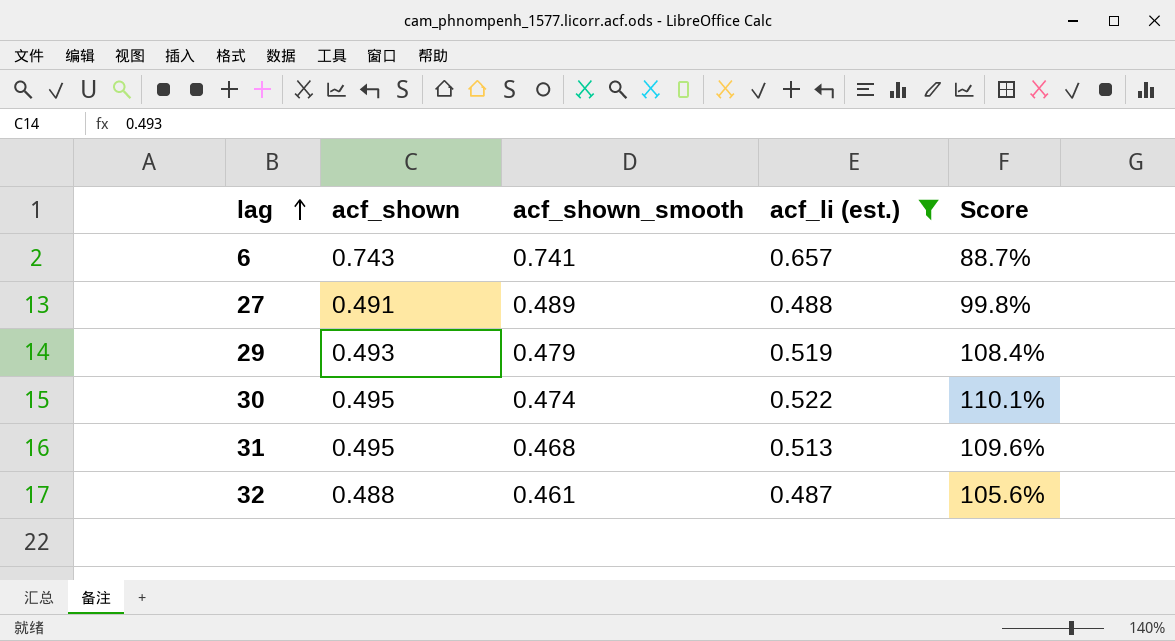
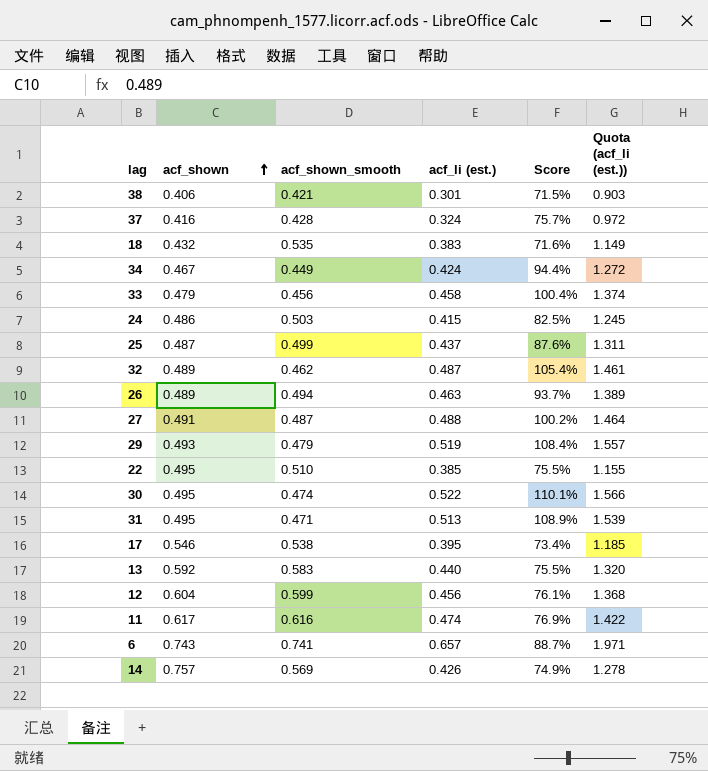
filter: acf_li (est.) >= 0.487 -> none
row order: lag ascending -> acf_shown ascending
column Quota (acf_li (est.)) | formula: none -> [acf_li (est.)] * 3
32 | acf_shown: 0.488 -> 0.489
32 | acf_shown_smooth: 0.461 -> 0.462
32 | Score: 105.6% -> 105.4%
27 | acf_shown_smooth: 0.489 -> 0.487
27 | Score: 99.8% -> 100.2%
31 | acf_shown_smooth: 0.468 -> 0.471
31 | Score: 109.6% -> 108.9%

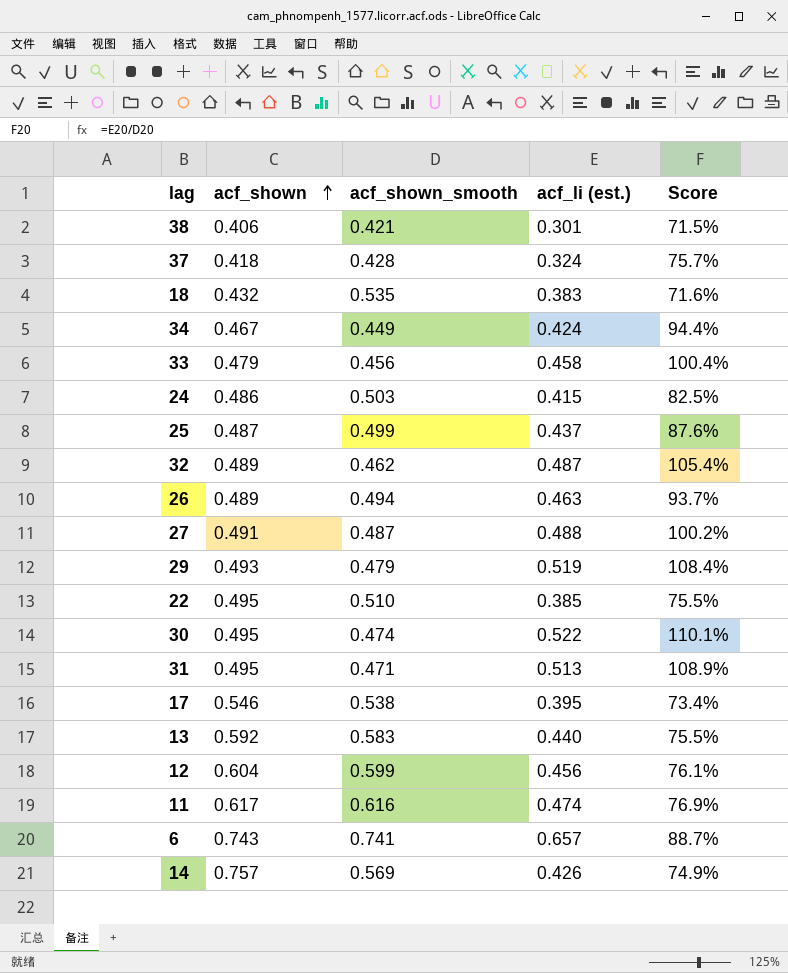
column Quota (acf_li (est.)) | formula: [acf_li (est.)] * 3 -> none
37 | acf_shown: 0.416 -> 0.418

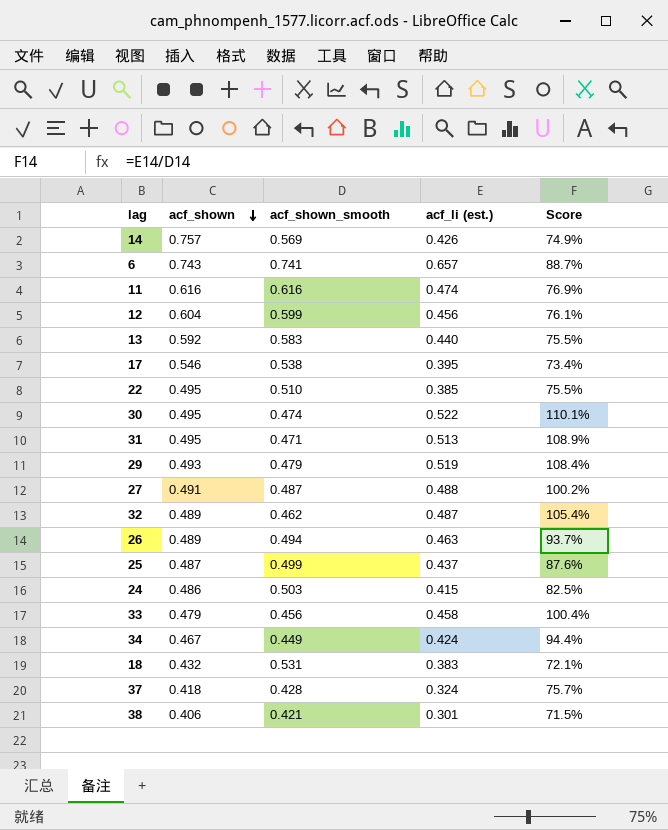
row order: acf_shown ascending -> acf_shown descending
11 | acf_shown: 0.617 -> 0.616
18 | acf_shown_smooth: 0.535 -> 0.531
18 | Score: 71.6% -> 72.1%

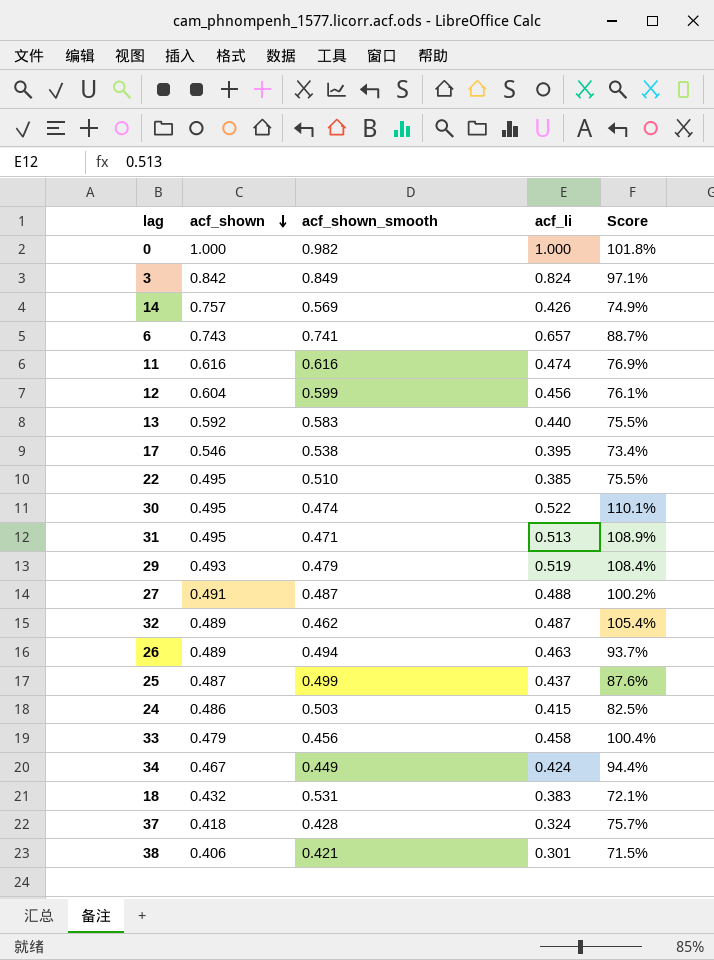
column name: acf_li (est.) -> acf_li
row 0: none -> 1.000 | 0.982 | 1.000 | 101.8%
row 3: none -> 0.842 | 0.849 | 0.824 | 97.1%

